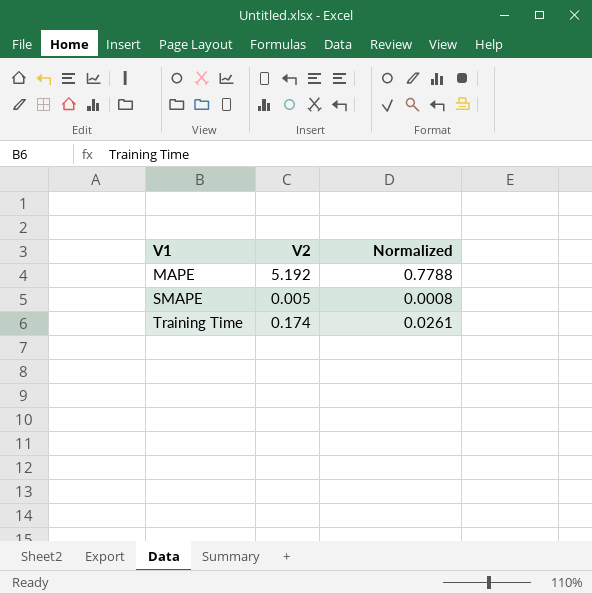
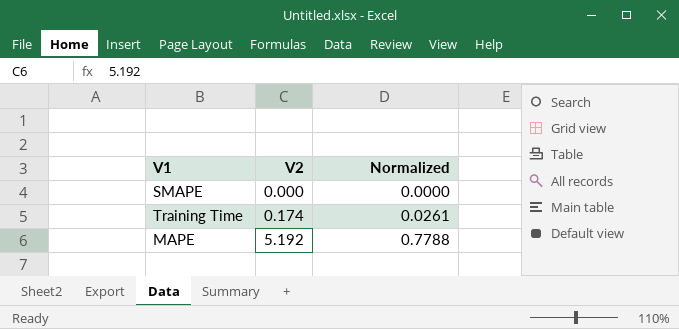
row order: V1 ascending -> V2 ascending
SMAPE | V2: 0.005 -> 0.000
SMAPE | Normalized: 0.0008 -> 0.0000

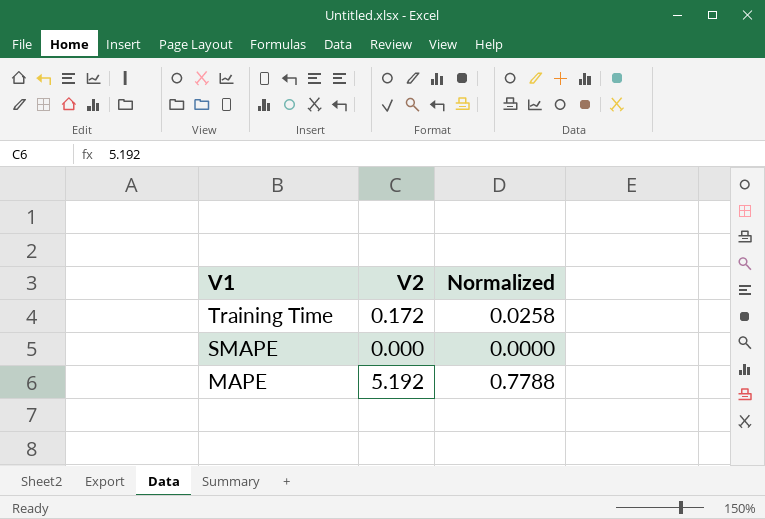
row order: V2 ascending -> V1 descending
Training Time | V2: 0.174 -> 0.172
Training Time | Normalized: 0.0261 -> 0.0258

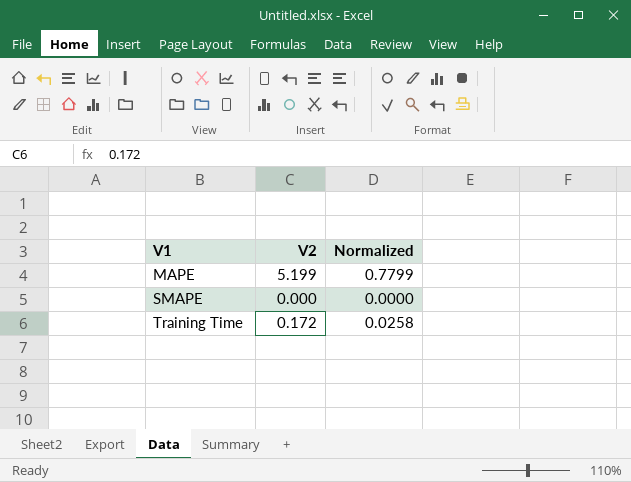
row order: V1 descending -> V1 ascending
MAPE | V2: 5.192 -> 5.199
MAPE | Normalized: 0.7788 -> 0.7799

